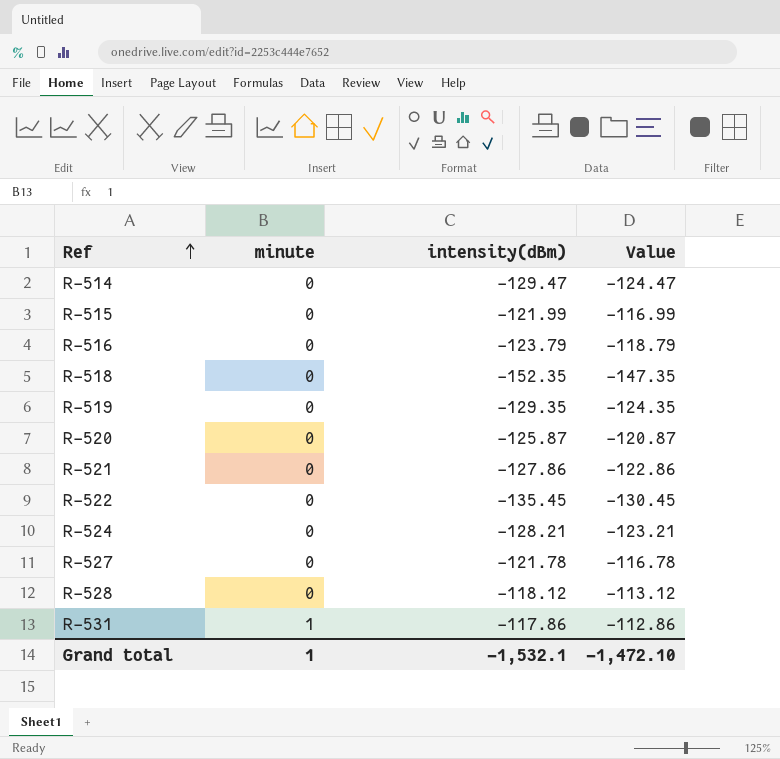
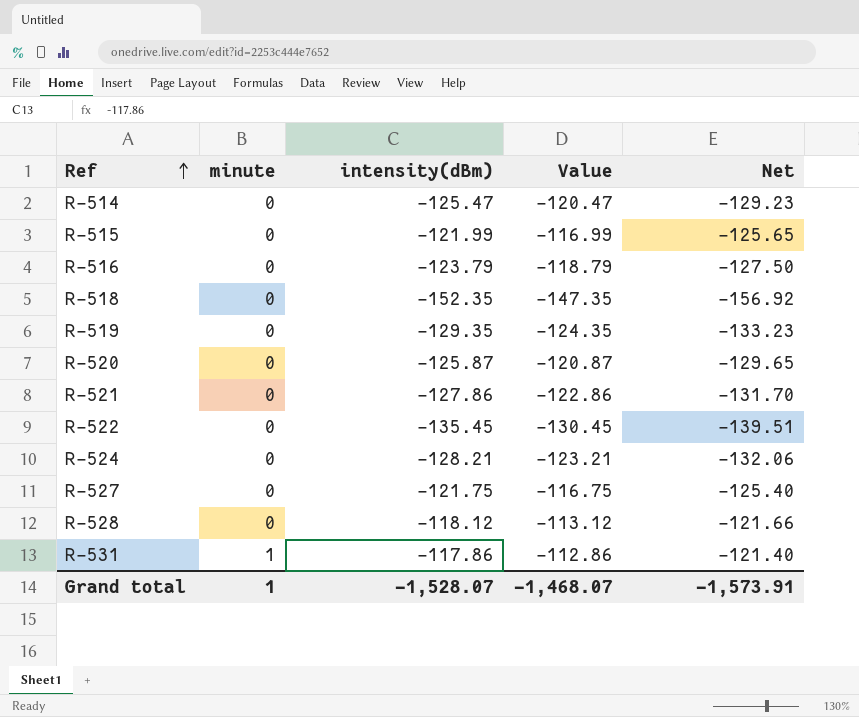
column Net | formula: none -> [intensity(dBm)] * 1.03
R-514 | intensity(dBm): -129.47 -> -125.47
R-514 | Value: -124.47 -> -120.47
R-527 | intensity(dBm): -121.78 -> -121.75
R-527 | Value: -116.78 -> -116.75
Grand total | intensity(dBm): -1,532.1 -> -1,528.07
Grand total | Value: -1,472.10 -> -1,468.07

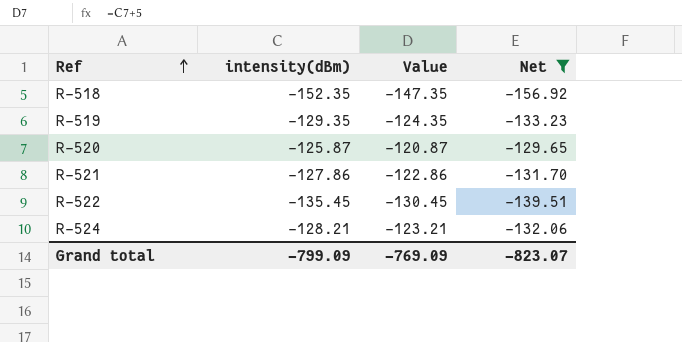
filter: none -> Net <= -129.65
column minute | position: 2 -> none
Grand total | intensity(dBm): -1,528.07 -> -799.09
Grand total | Value: -1,468.07 -> -769.09
Grand total | Net: -1,573.91 -> -823.07

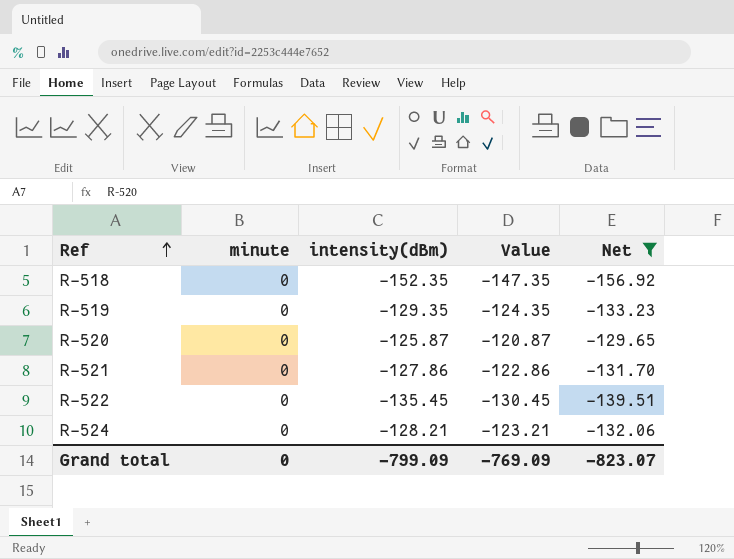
column minute | position: none -> 2

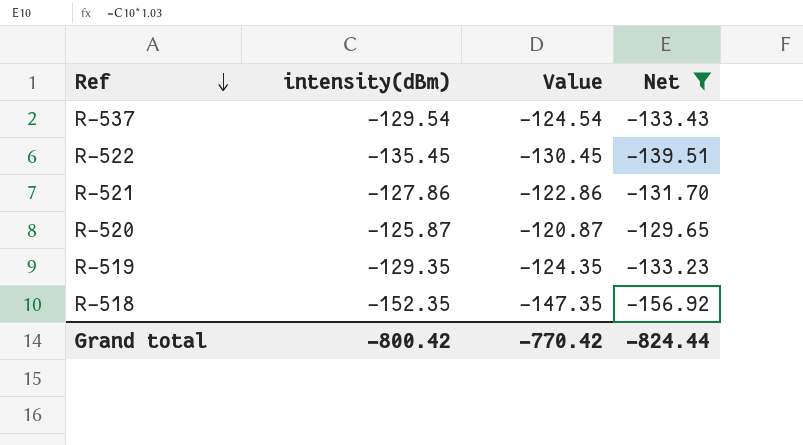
row order: Ref ascending -> Ref descending
column minute | position: 2 -> none
row R-524: 0 | -128.21 | -123.21 | -132.06 -> none
row R-537: none -> -129.54 | -124.54 | -133.43
Grand total | intensity(dBm): -799.09 -> -800.42
Grand total | Value: -769.09 -> -770.42
Grand total | Net: -823.07 -> -824.44

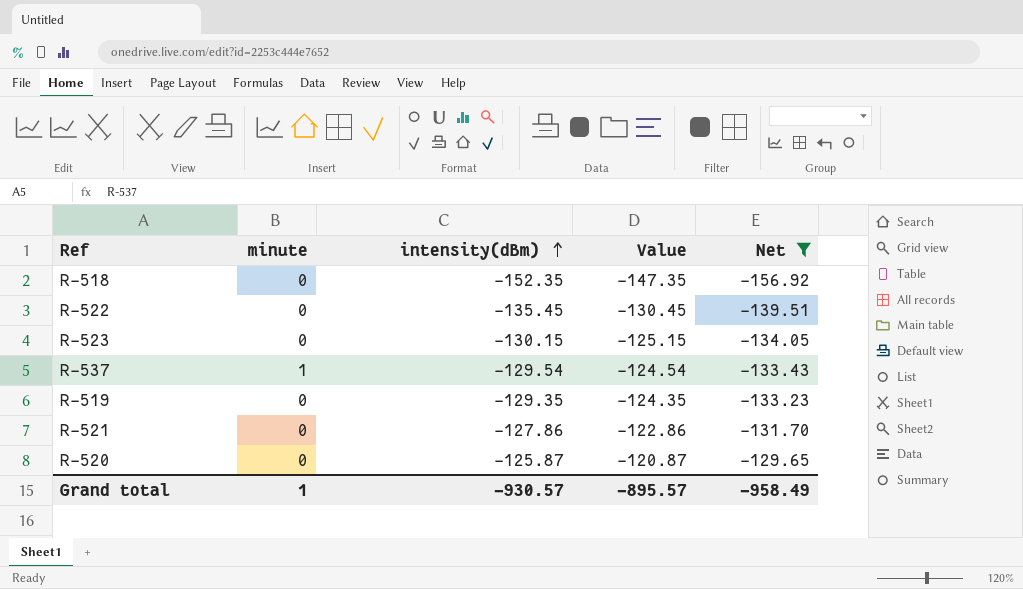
row order: Ref descending -> intensity(dBm) ascending
column minute | position: none -> 2
row R-523: none -> 0 | -130.15 | -125.15 | -134.05
Grand total | intensity(dBm): -800.42 -> -930.57
Grand total | Value: -770.42 -> -895.57
Grand total | Net: -824.44 -> -958.49

